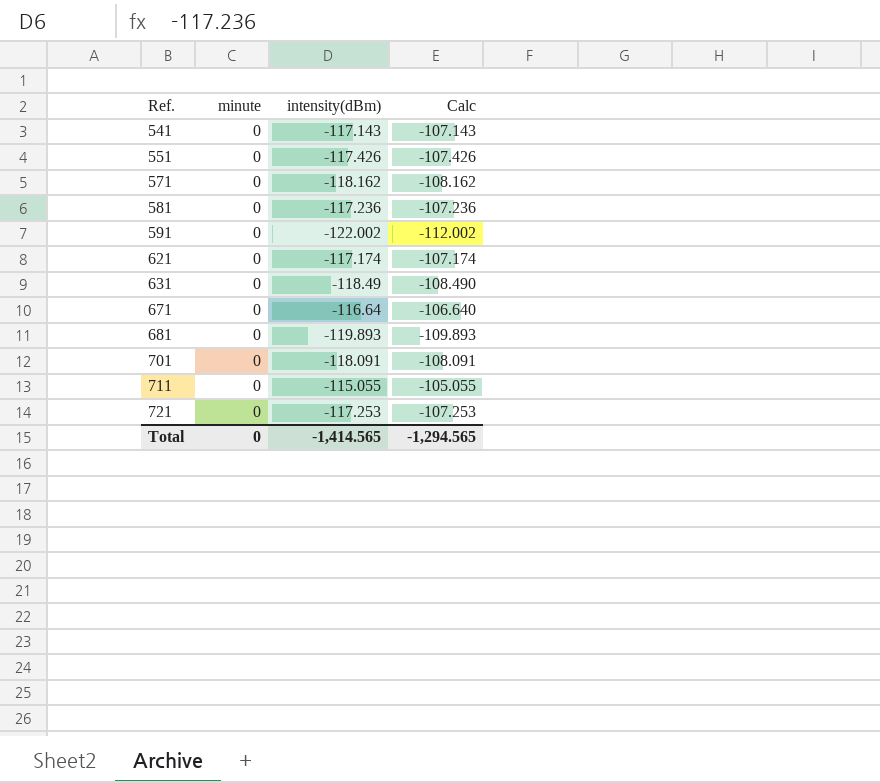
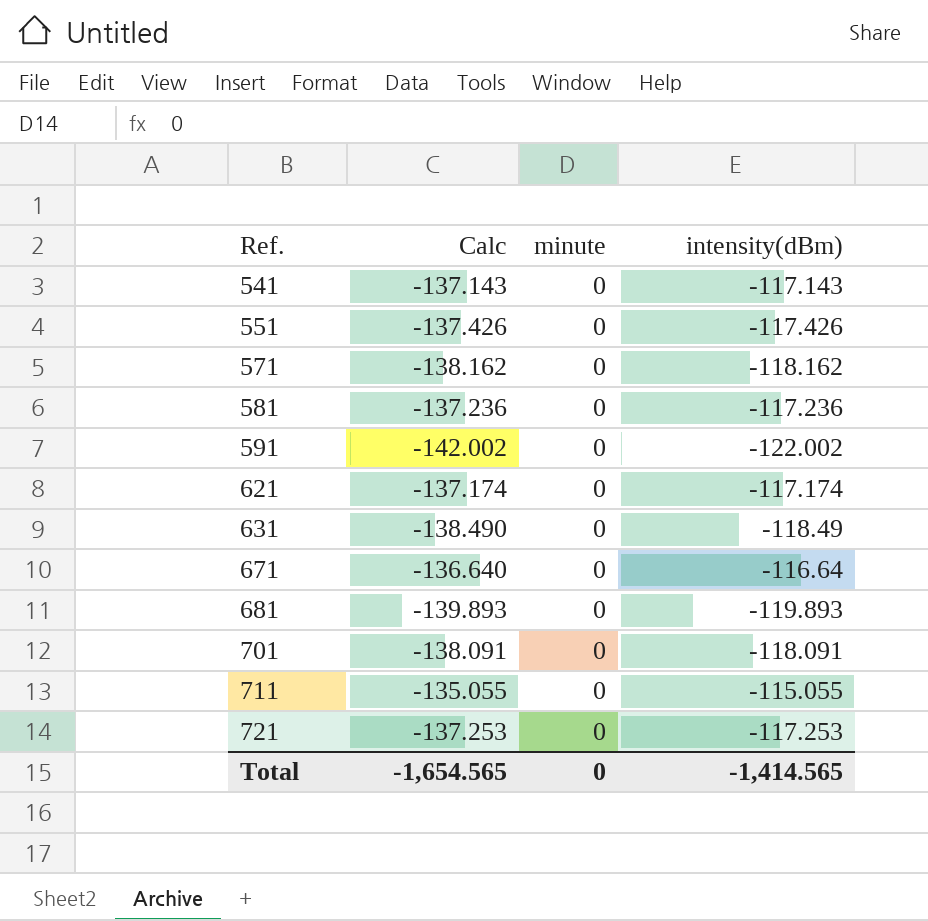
column Calc | formula: [intensity(dBm)] + 10 -> [intensity(dBm)] - 20
column Calc | position: 4 -> 2
Total | Calc: -1,294.565 -> -1,654.565

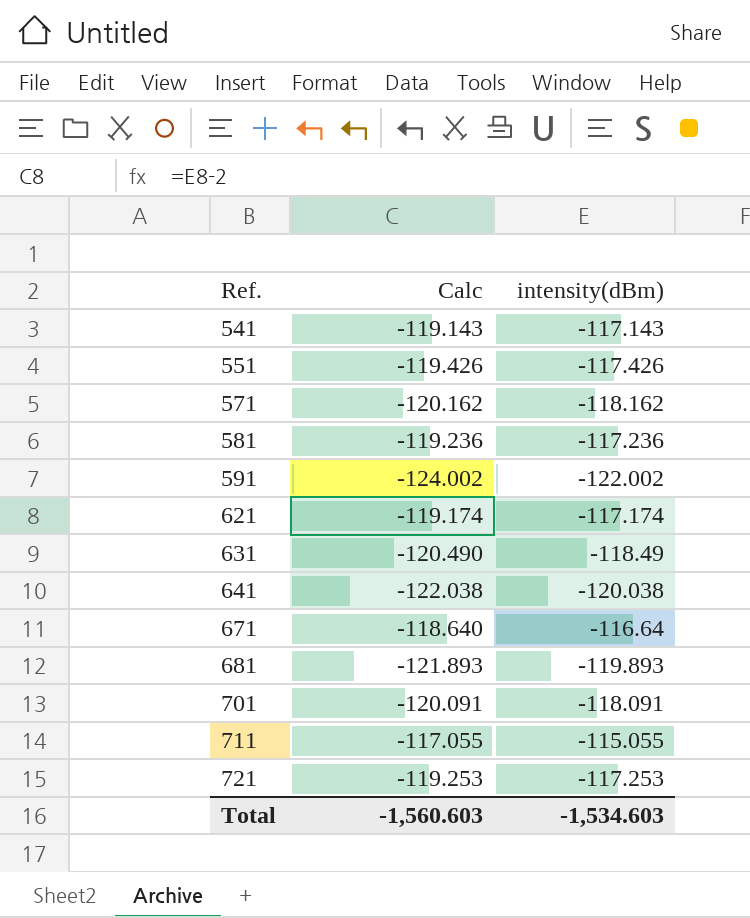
column minute | position: 3 -> none
column Calc | formula: [intensity(dBm)] - 20 -> [intensity(dBm)] - 2
row 641: none -> -122.038 | -120.038
Total | Calc: -1,654.565 -> -1,560.603
Total | intensity(dBm): -1,414.565 -> -1,534.603

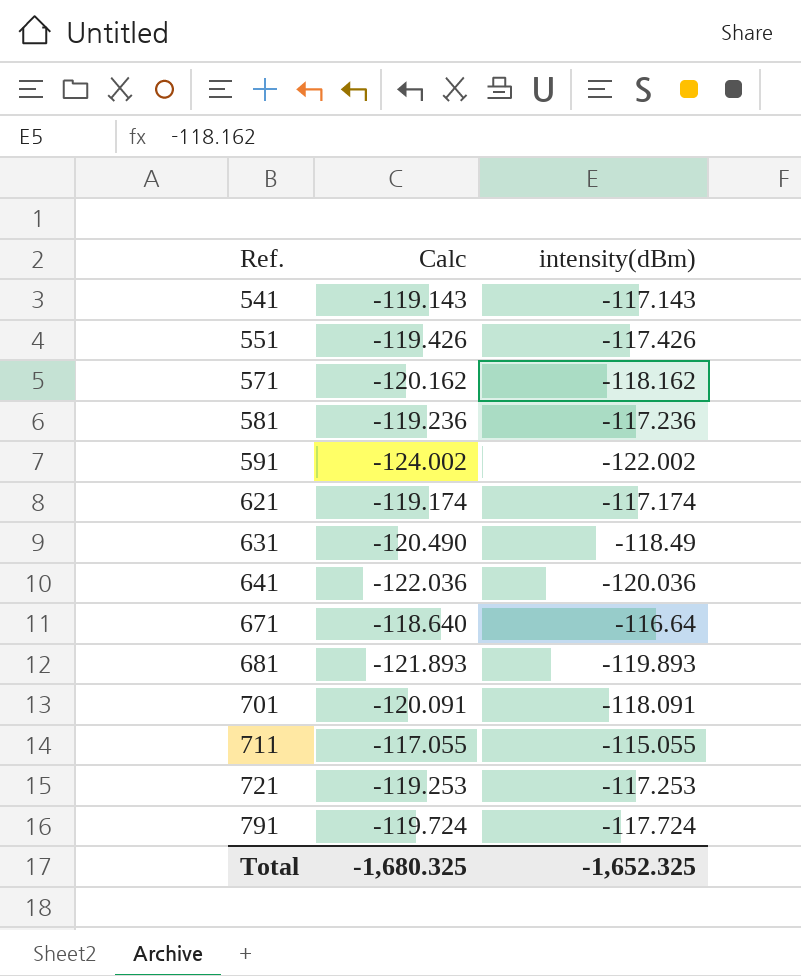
641 | Calc: -122.038 -> -122.036
641 | intensity(dBm): -120.038 -> -120.036
row 791: none -> -119.724 | -117.724
Total | Calc: -1,560.603 -> -1,680.325
Total | intensity(dBm): -1,534.603 -> -1,652.325

